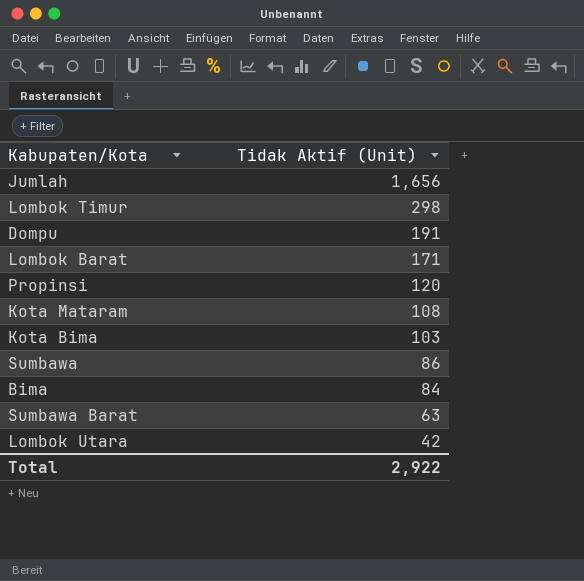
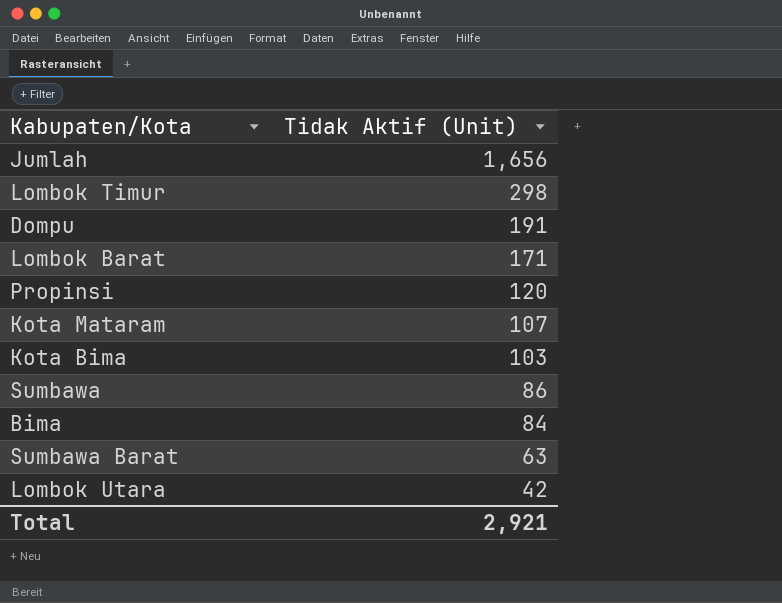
Kota Mataram | Tidak Aktif (Unit): 108 -> 107
Total | Tidak Aktif (Unit): 2,922 -> 2,921

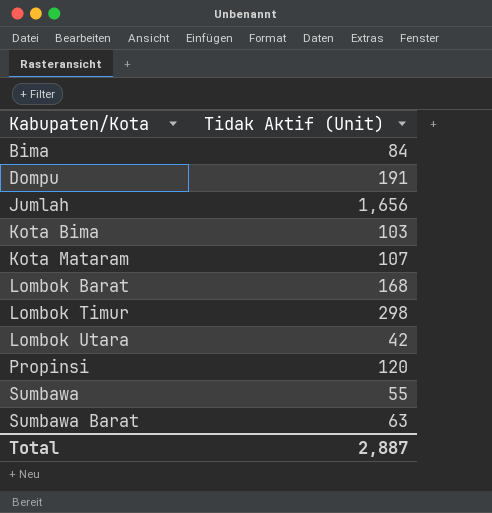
row order: Tidak Aktif (Unit) descending -> Kabupaten/Kota ascending
Lombok Barat | Tidak Aktif (Unit): 171 -> 168
Sumbawa | Tidak Aktif (Unit): 86 -> 55
Total | Tidak Aktif (Unit): 2,921 -> 2,887

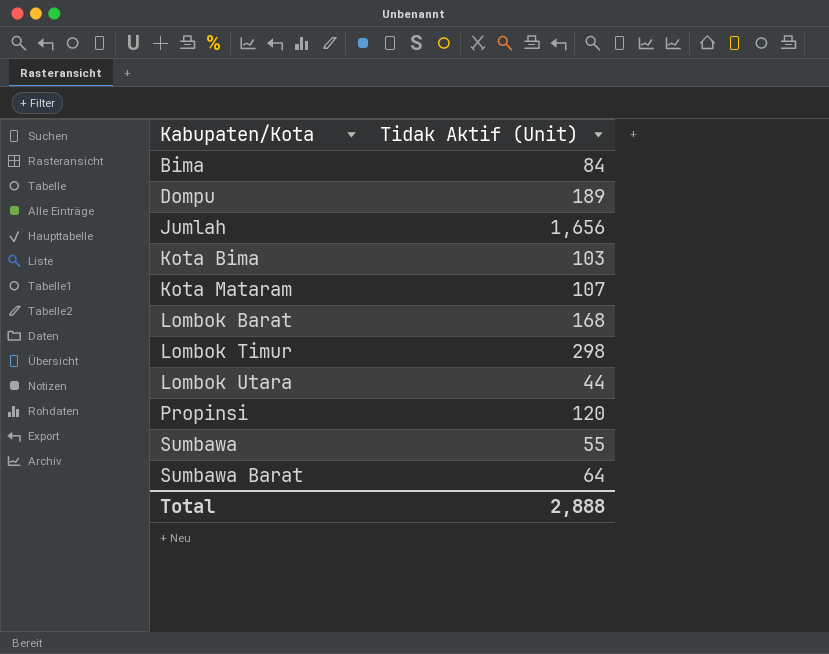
Dompu | Tidak Aktif (Unit): 191 -> 189
Lombok Utara | Tidak Aktif (Unit): 42 -> 44
Sumbawa Barat | Tidak Aktif (Unit): 63 -> 64
Total | Tidak Aktif (Unit): 2,887 -> 2,888

